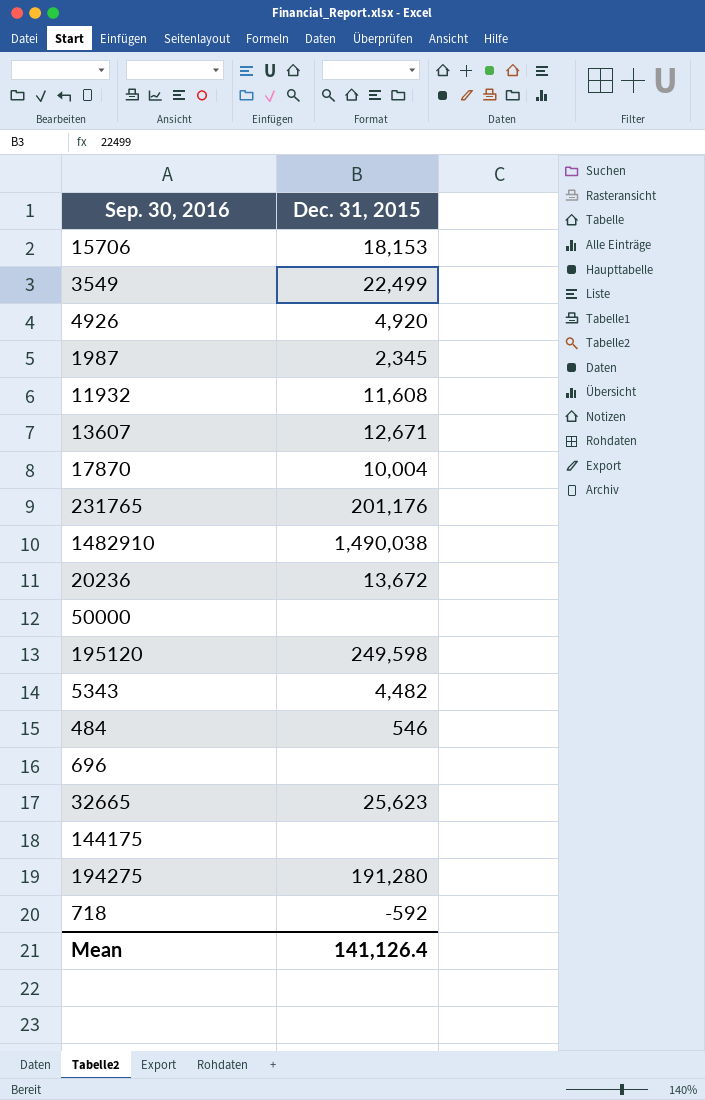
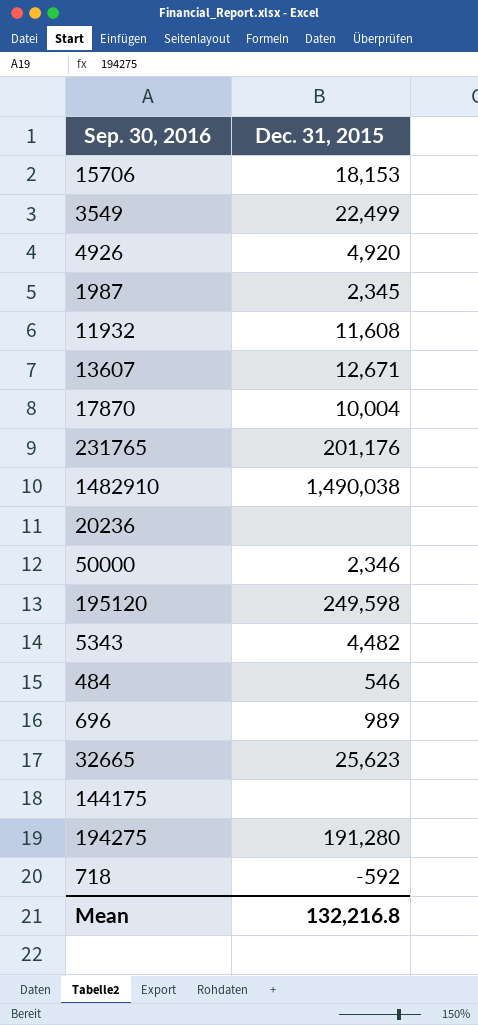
20236 | Dec. 31, 2015: 13,672 -> none
50000 | Dec. 31, 2015: none -> 2,346
696 | Dec. 31, 2015: none -> 989
Mean | Dec. 31, 2015: 141,126.4 -> 132,216.8

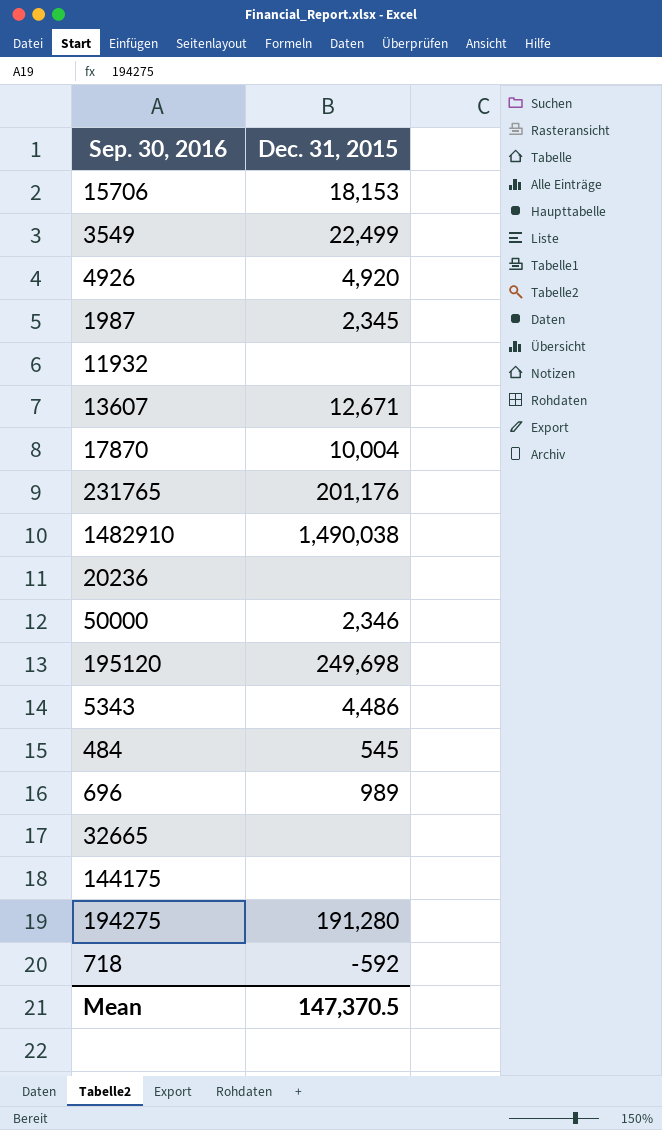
11932 | Dec. 31, 2015: 11,608 -> none
195120 | Dec. 31, 2015: 249,598 -> 249,698
5343 | Dec. 31, 2015: 4,482 -> 4,486
484 | Dec. 31, 2015: 546 -> 545
32665 | Dec. 31, 2015: 25,623 -> none
Mean | Dec. 31, 2015: 132,216.8 -> 147,370.5

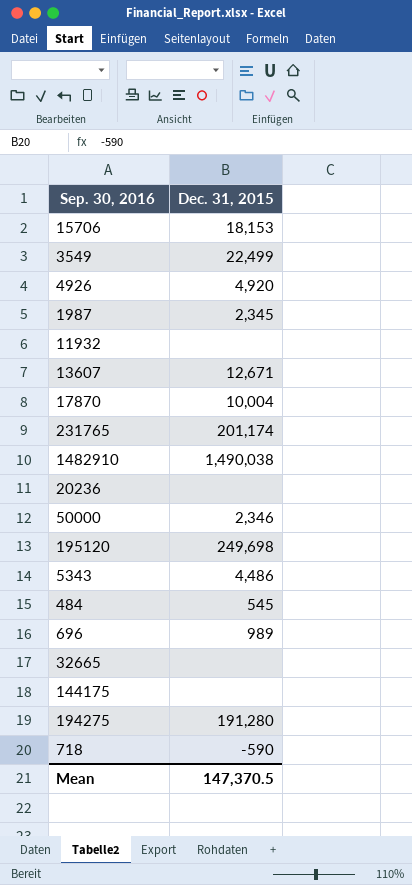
231765 | Dec. 31, 2015: 201,176 -> 201,174
718 | Dec. 31, 2015: -592 -> -590

